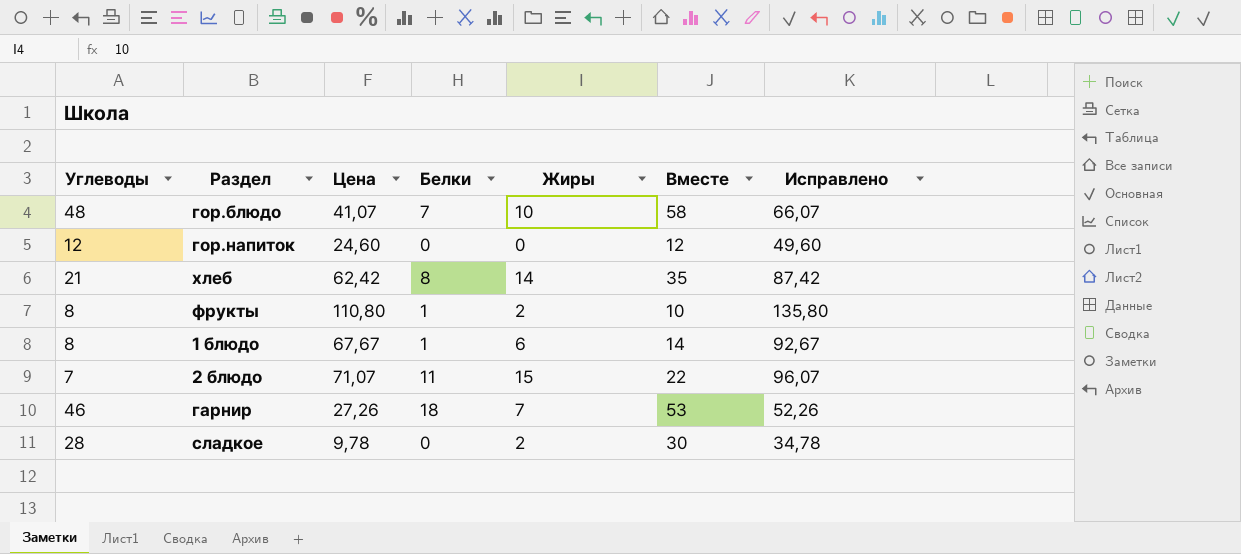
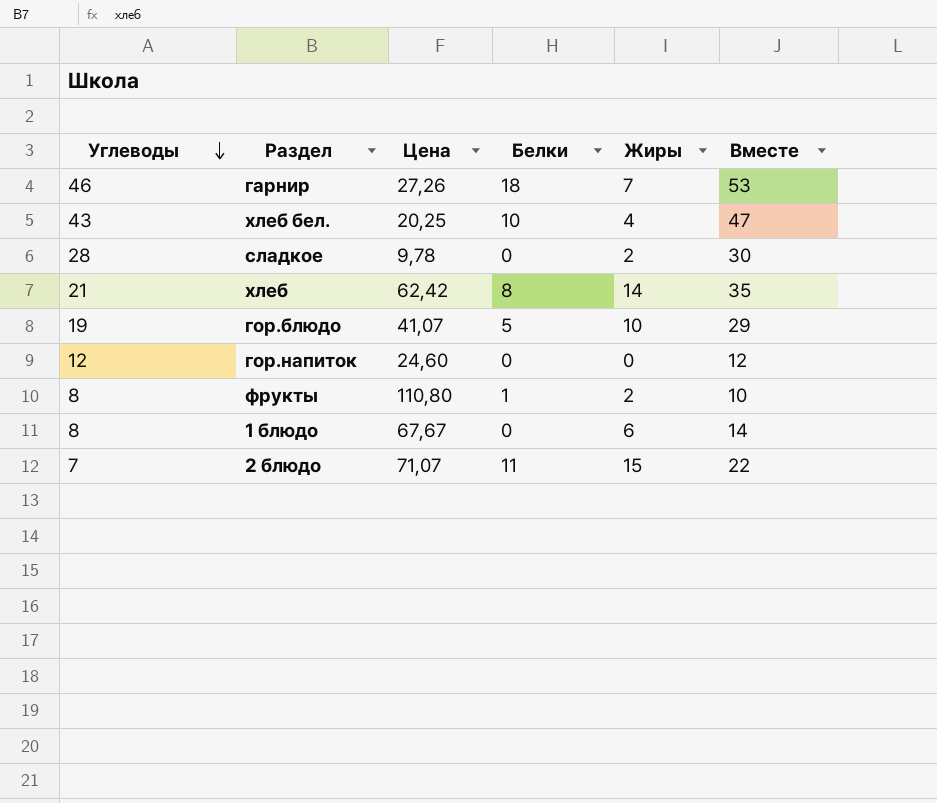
row order: none -> Углеводы descending
column Исправлено | formula: [Цена] + 25 -> none
row хлеб бел.: none -> 43 | 20,25 | 10 | 4 | 47
гор.блюдо | Углеводы: 48 -> 19
гор.блюдо | Белки: 7 -> 5
гор.блюдо | Вместе: 58 -> 29
1 блюдо | Белки: 1 -> 0

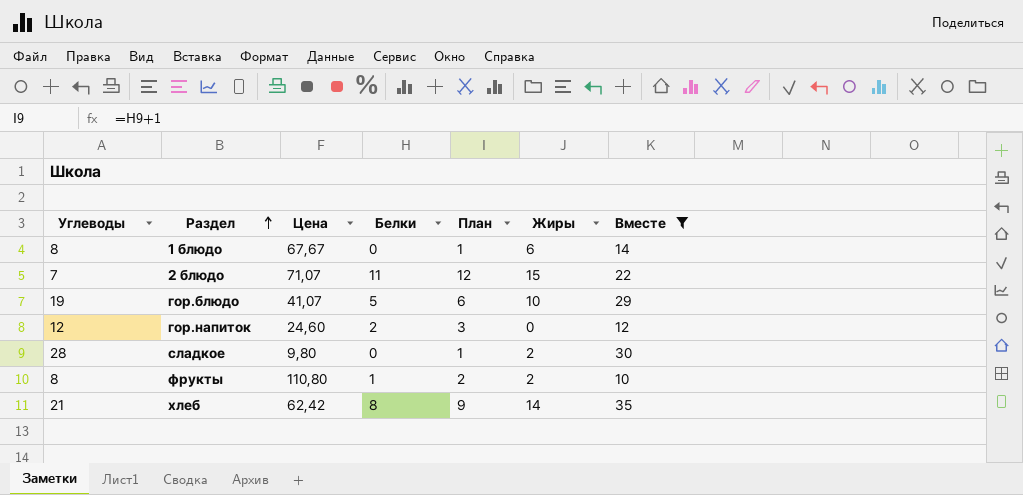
filter: none -> Вместе <= 35
row order: Углеводы descending -> Раздел ascending
column План | formula: none -> [Белки] + 1
гор.напиток | Белки: 0 -> 2
сладкое | Цена: 9,78 -> 9,80

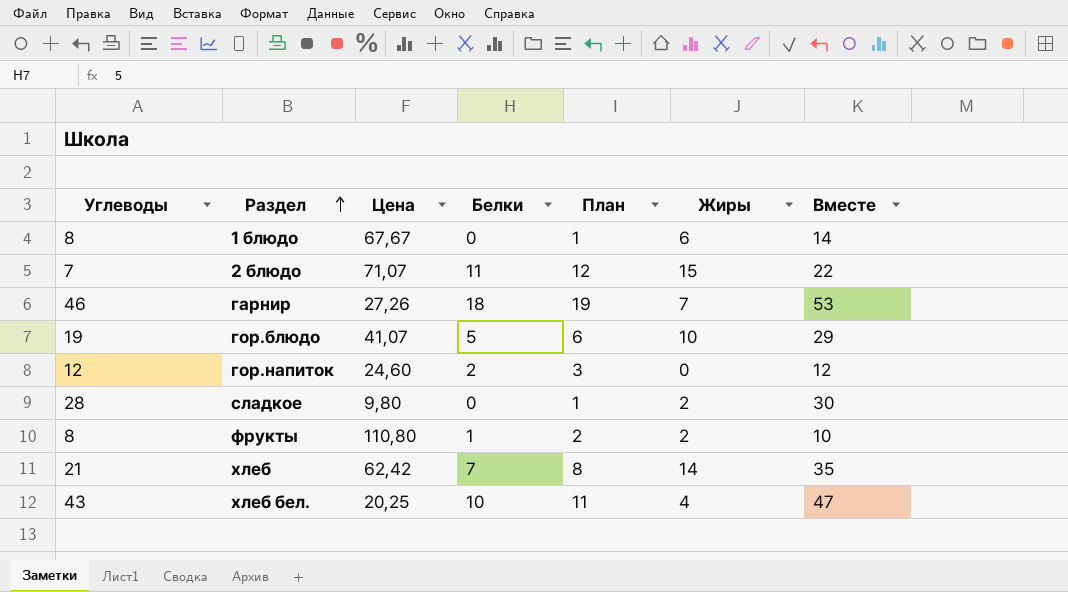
filter: Вместе <= 35 -> none
хлеб | Белки: 8 -> 7
хлеб | План: 9 -> 8

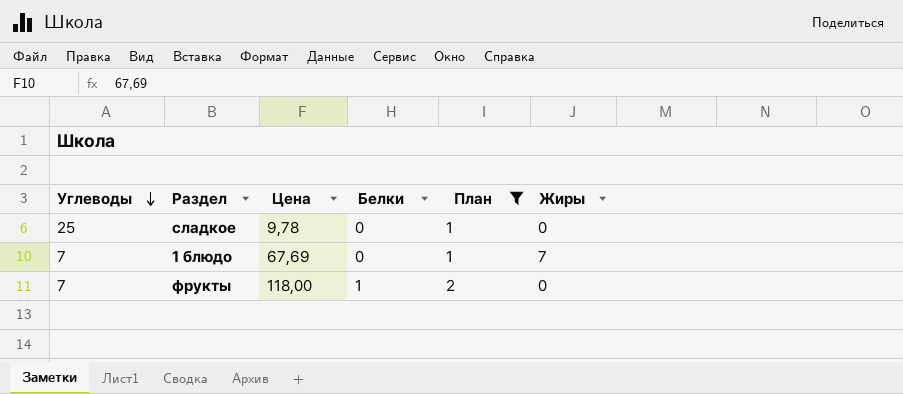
filter: none -> План <= 2
row order: Раздел ascending -> Углеводы descending
column Вместе | formula: [Углеводы] + [Жиры] -> none
сладкое | Углеводы: 28 -> 25
сладкое | Цена: 9,80 -> 9,78
сладкое | Жиры: 2 -> 0
1 блюдо | Углеводы: 8 -> 7
1 блюдо | Цена: 67,67 -> 67,69
1 блюдо | Жиры: 6 -> 7
фрукты | Углеводы: 8 -> 7
фрукты | Цена: 110,80 -> 118,00
фрукты | Жиры: 2 -> 0

